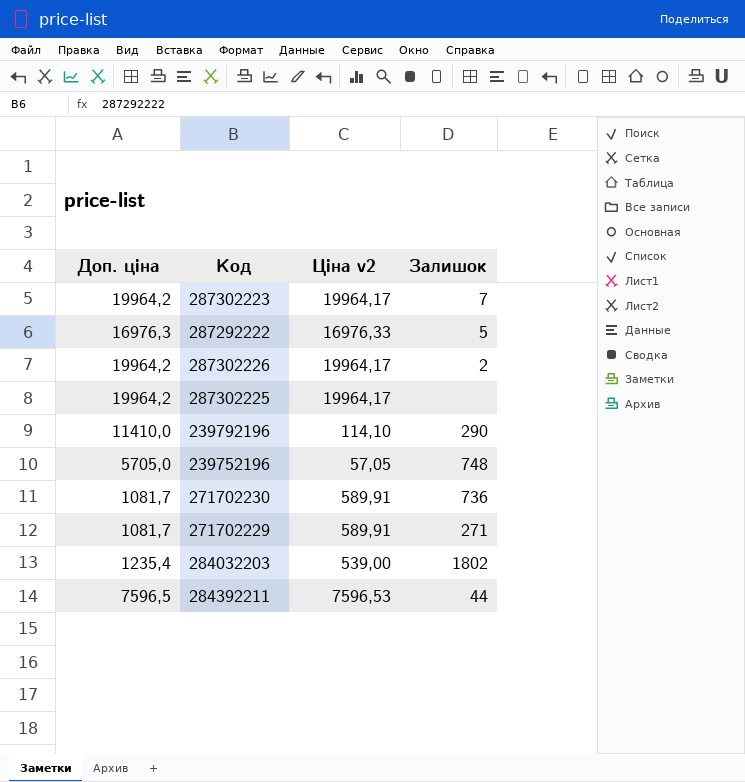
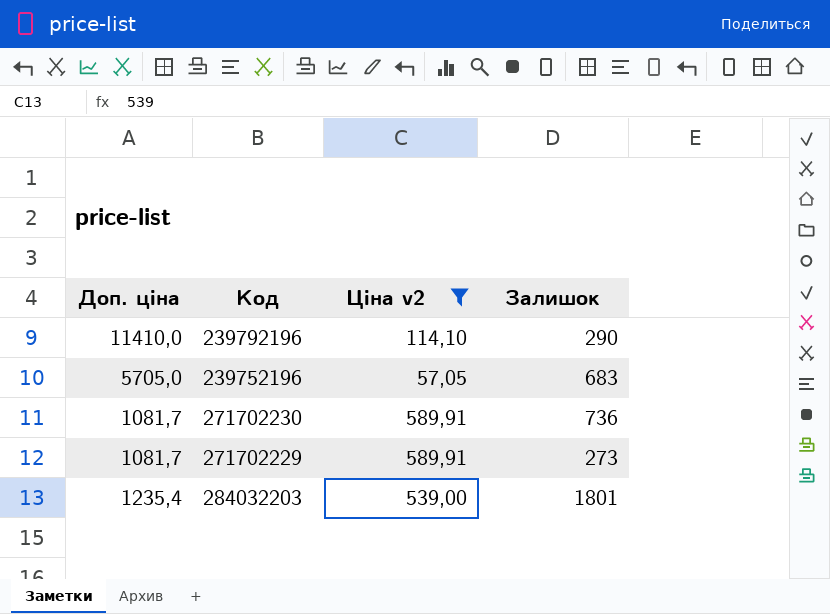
filter: none -> Ціна v2 <= 589,91
239752196 | Залишок: 748 -> 683
271702229 | Залишок: 271 -> 273
284032203 | Залишок: 1802 -> 1801

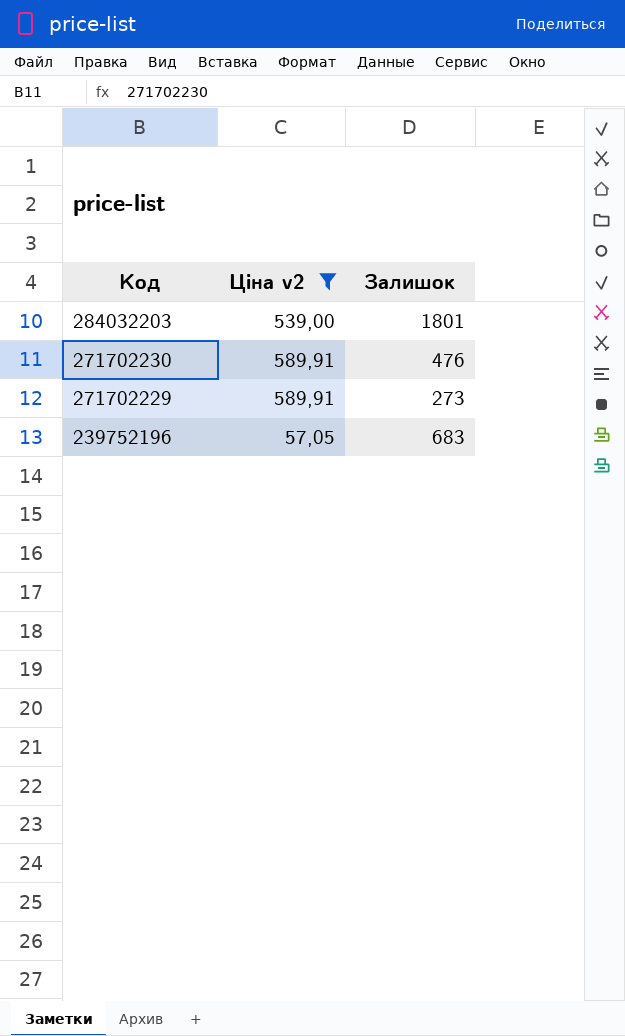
row order: none -> Код descending
column Доп. ціна | position: 1 -> none
row 239792196: 11410,0 | 114,10 | 290 -> none
271702230 | Залишок: 736 -> 476

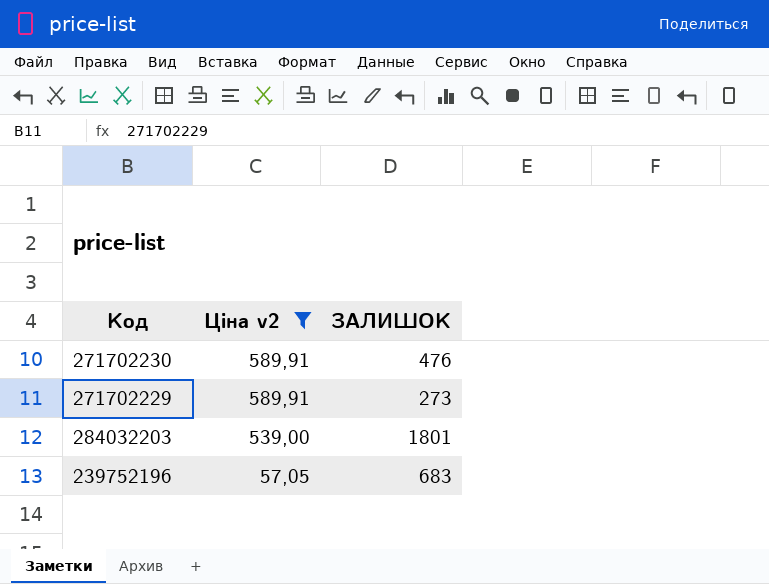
row order: Код descending -> Ціна v2 descending
column name: Залишок -> ЗАЛИШОК

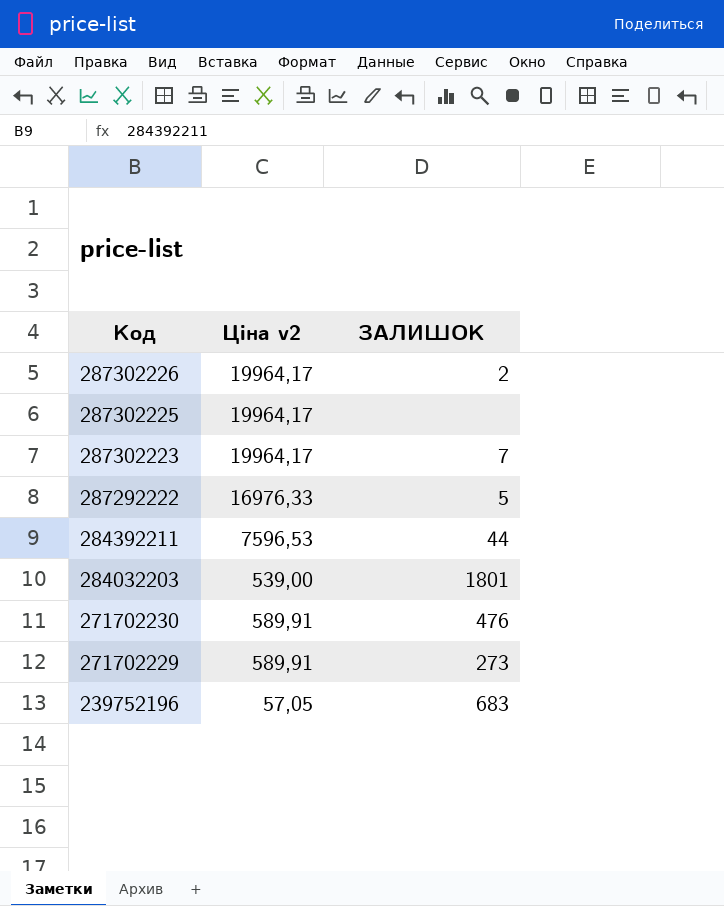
filter: Ціна v2 <= 589,91 -> none
row order: Ціна v2 descending -> Код descending

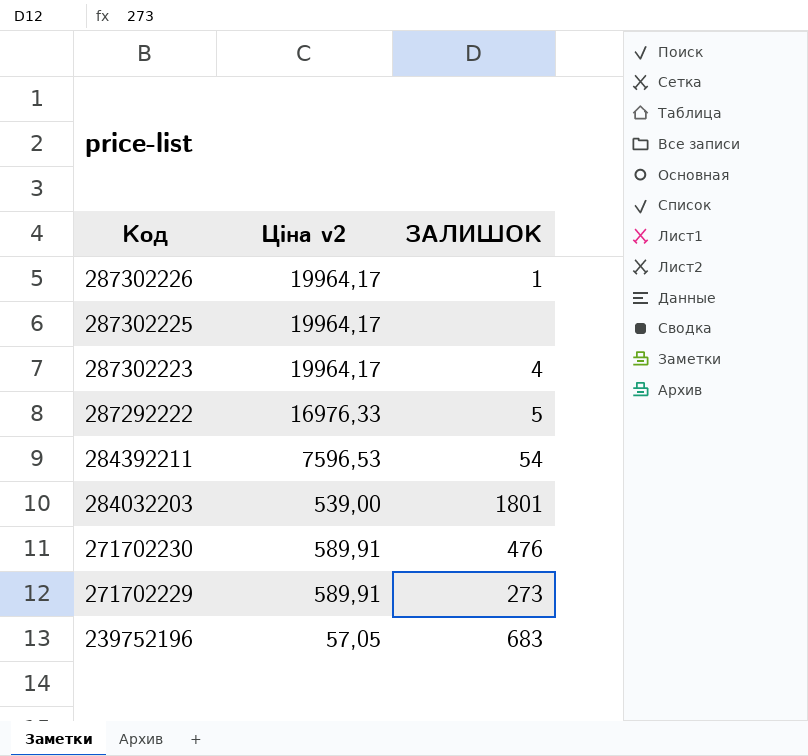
287302226 | ЗАЛИШОК: 2 -> 1
287302223 | ЗАЛИШОК: 7 -> 4
284392211 | ЗАЛИШОК: 44 -> 54

